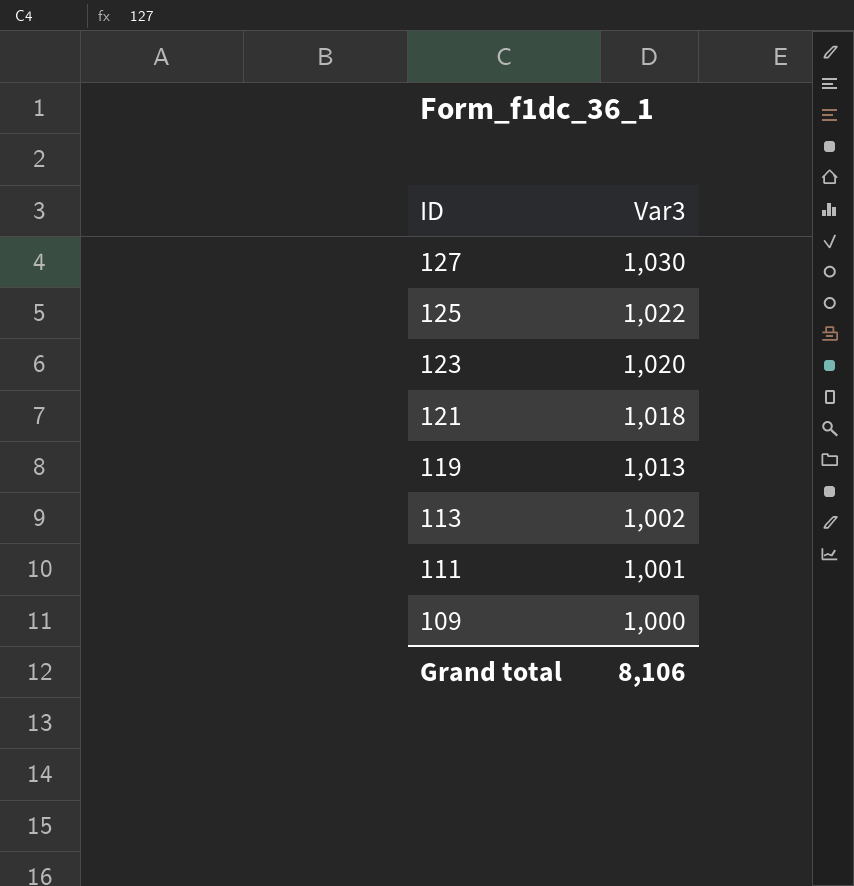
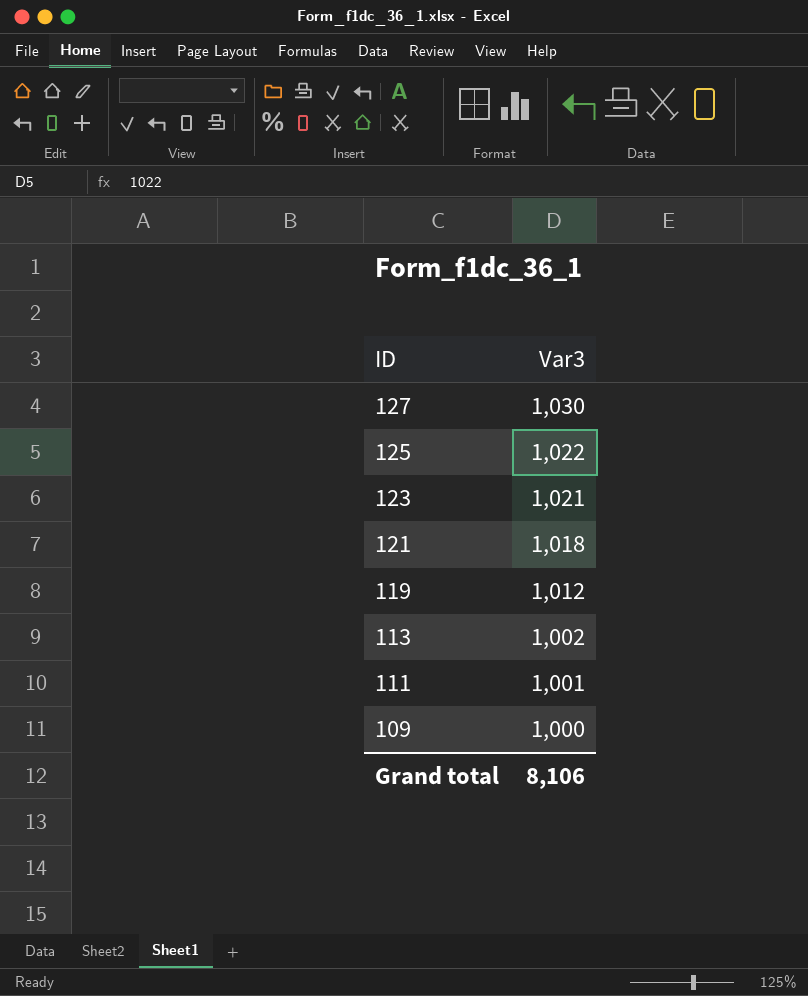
123 | Var3: 1,020 -> 1,021
119 | Var3: 1,013 -> 1,012

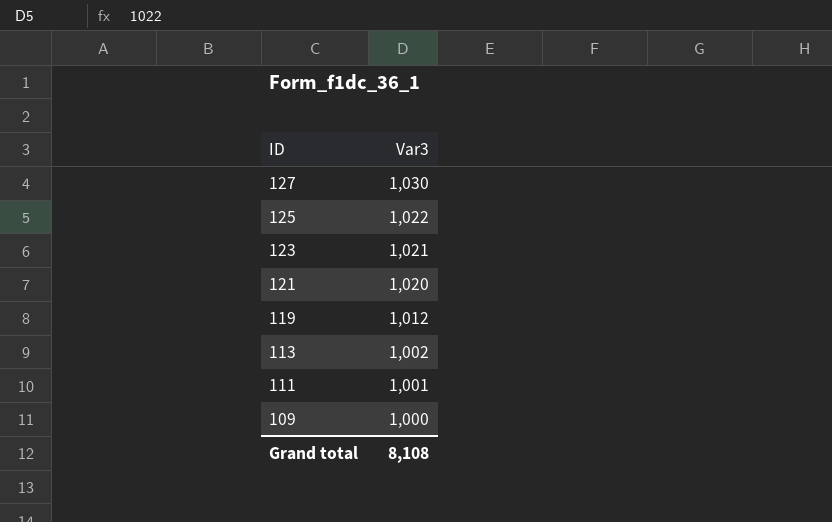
121 | Var3: 1,018 -> 1,020
Grand total | Var3: 8,106 -> 8,108

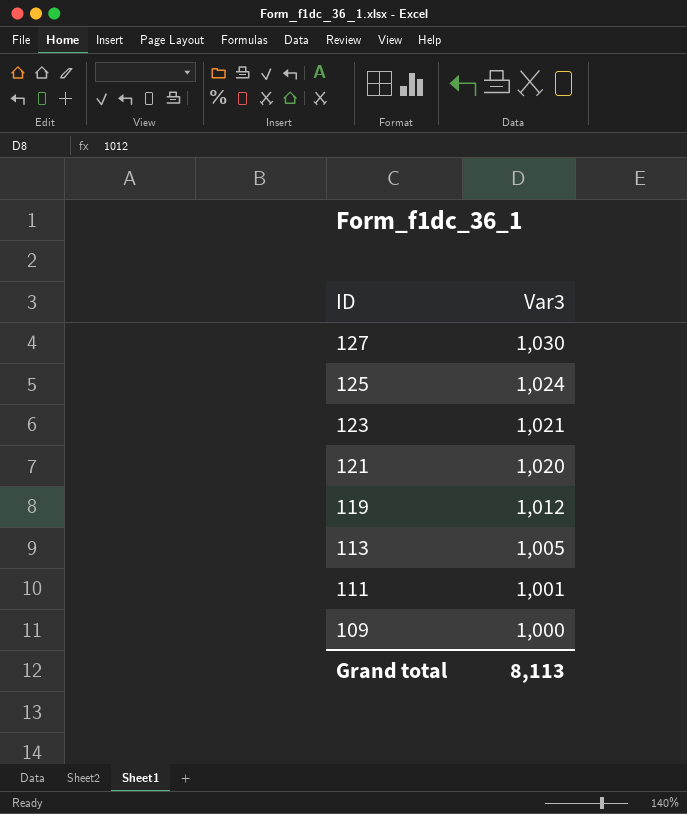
125 | Var3: 1,022 -> 1,024
113 | Var3: 1,002 -> 1,005
Grand total | Var3: 8,108 -> 8,113

